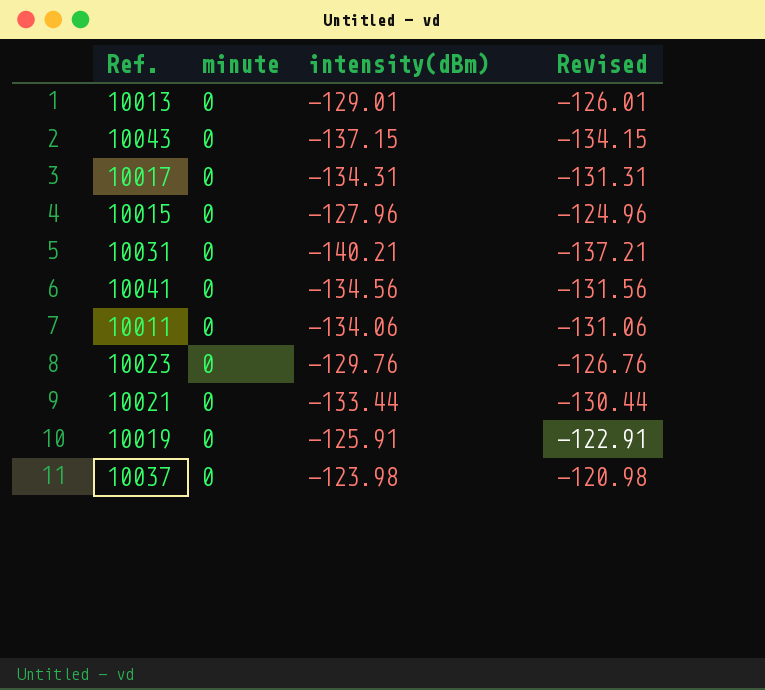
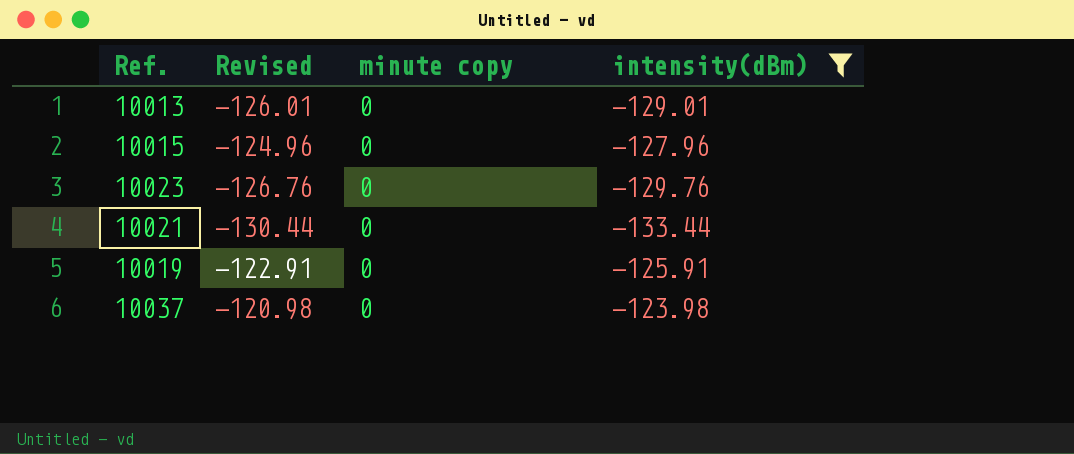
filter: none -> intensity(dBm) >= -133.44
column Revised | position: 4 -> 2
column name: minute -> minute copy

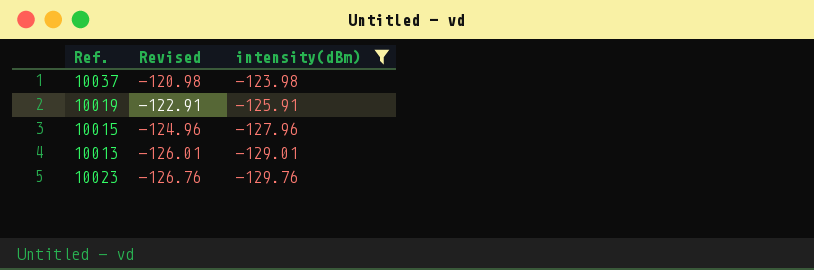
row order: none -> Revised descending
column minute copy | position: 3 -> none
row 10021: -130.44 | 0 | -133.44 -> none

